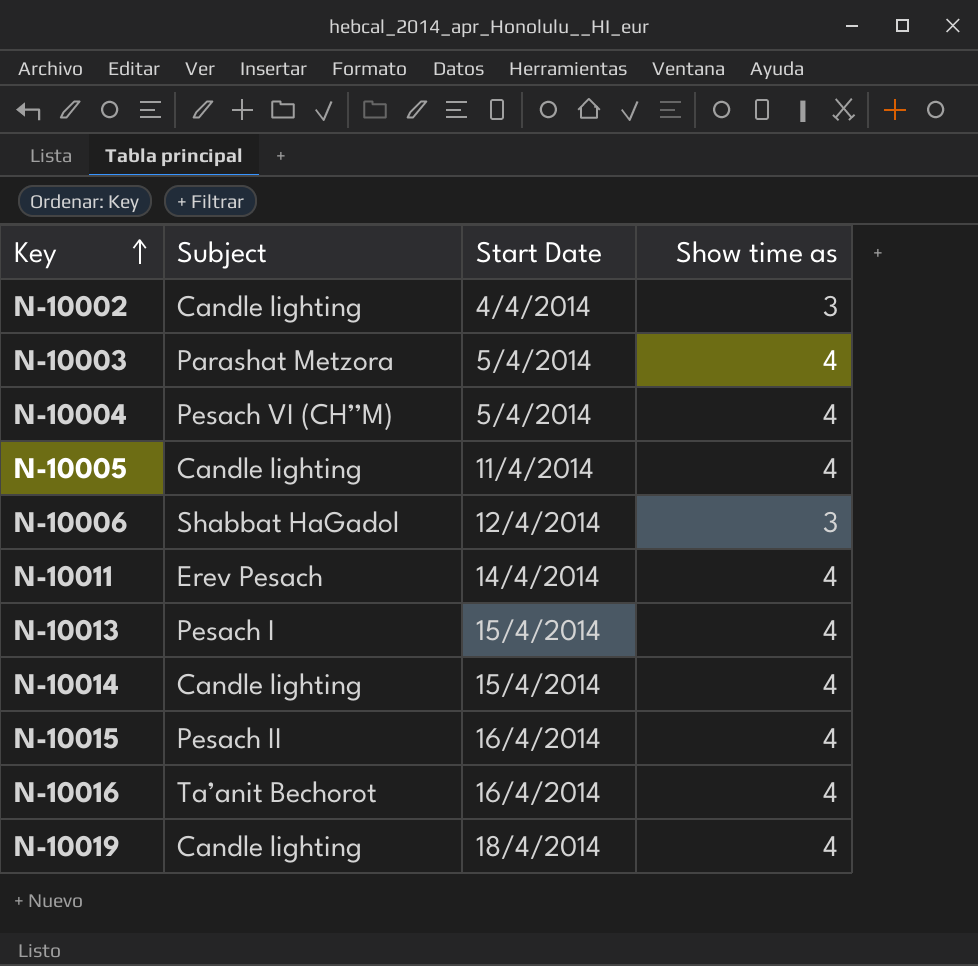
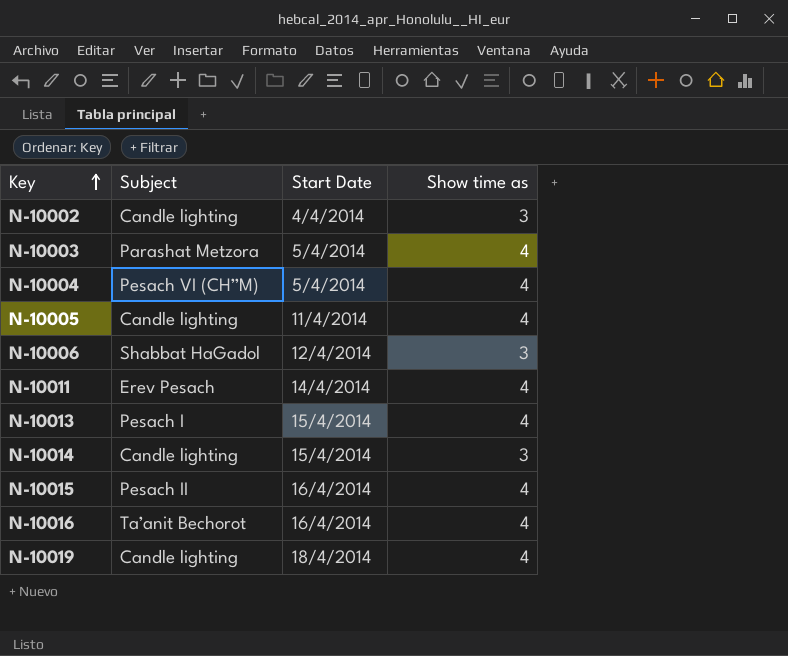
N-10014 | Show time as: 4 -> 3

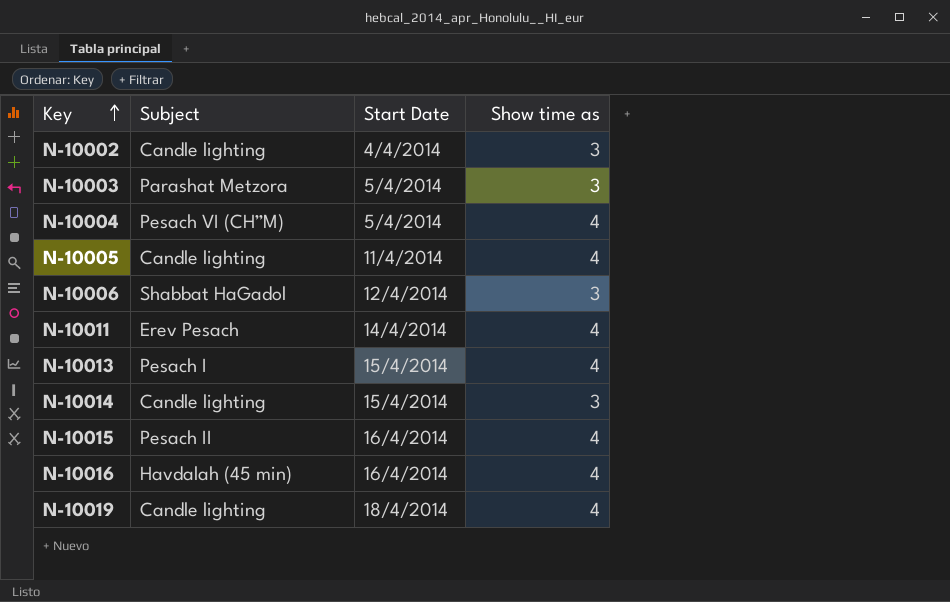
N-10003 | Show time as: 4 -> 3
N-10016 | Subject: Ta’anit Bechorot -> Havdalah (45 min)

